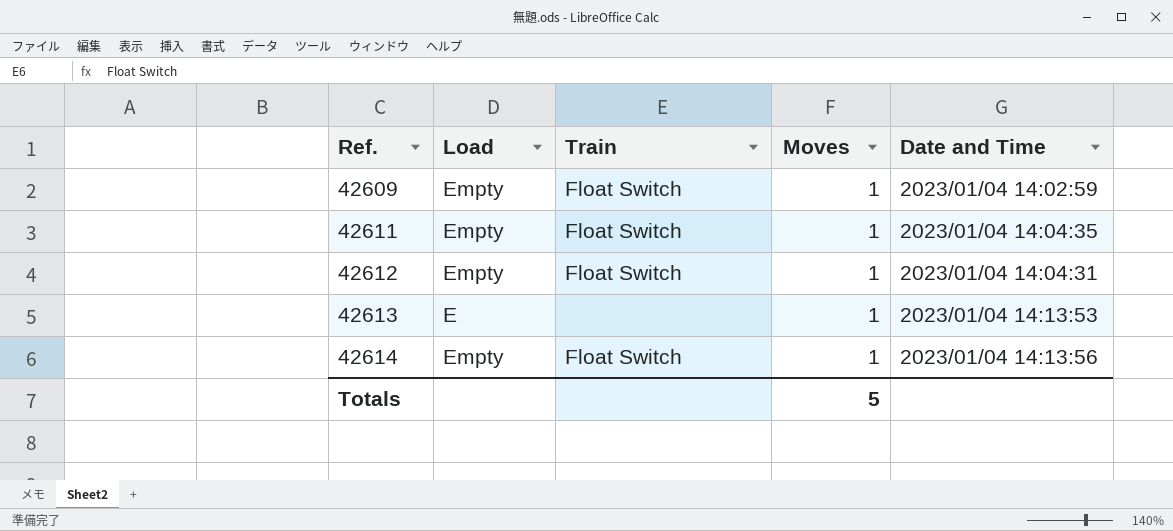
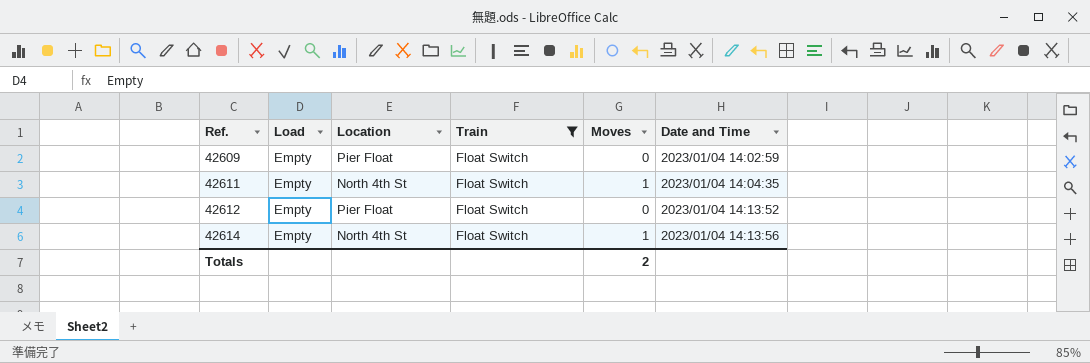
filter: none -> Train = Float Switch
column Location | position: none -> 3
42609 | Moves: 1 -> 0
42612 | Moves: 1 -> 0
42612 | Date and Time: 2023/01/04 14:04:31 -> 2023/01/04 14:13:52
Totals | Moves: 5 -> 2

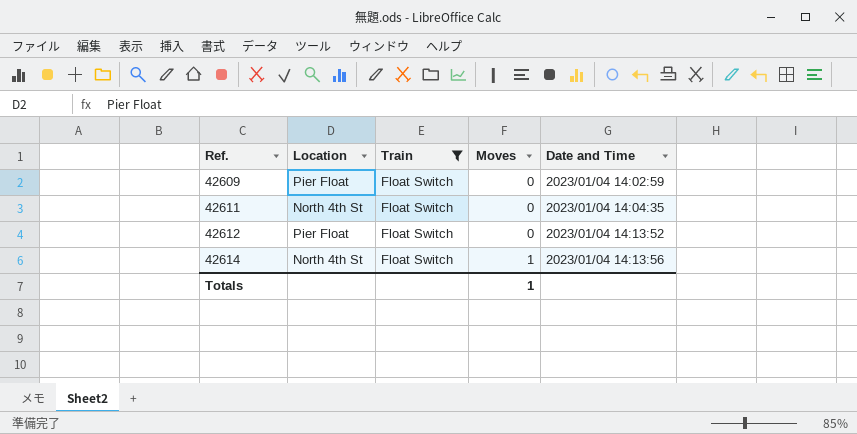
column Load | position: 2 -> none
42611 | Moves: 1 -> 0
Totals | Moves: 2 -> 1

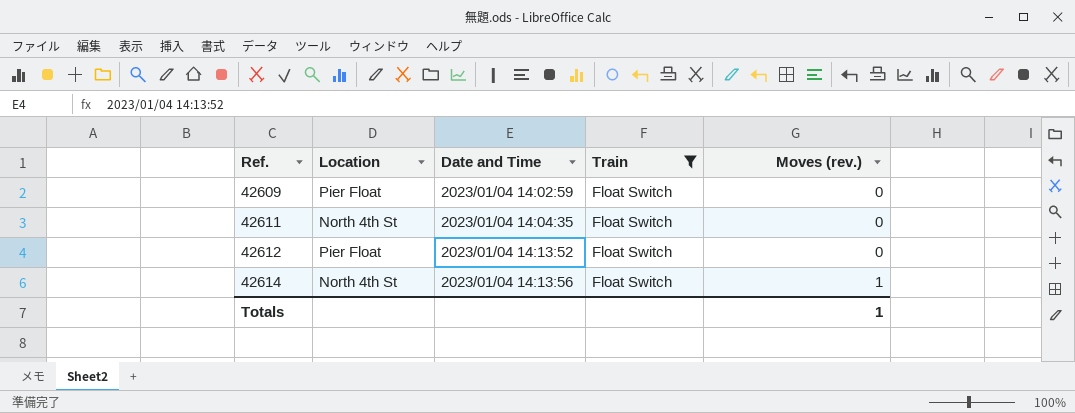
column Date and Time | position: 5 -> 3
column name: Moves -> Moves (rev.)

